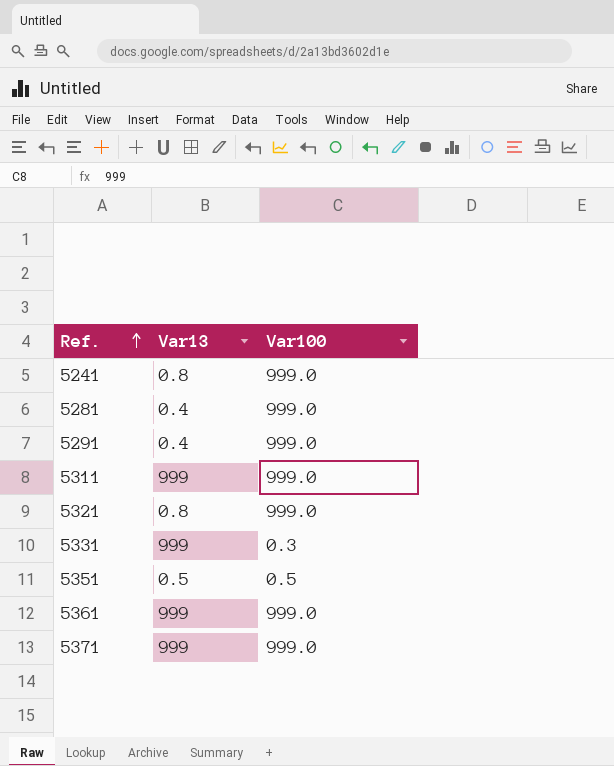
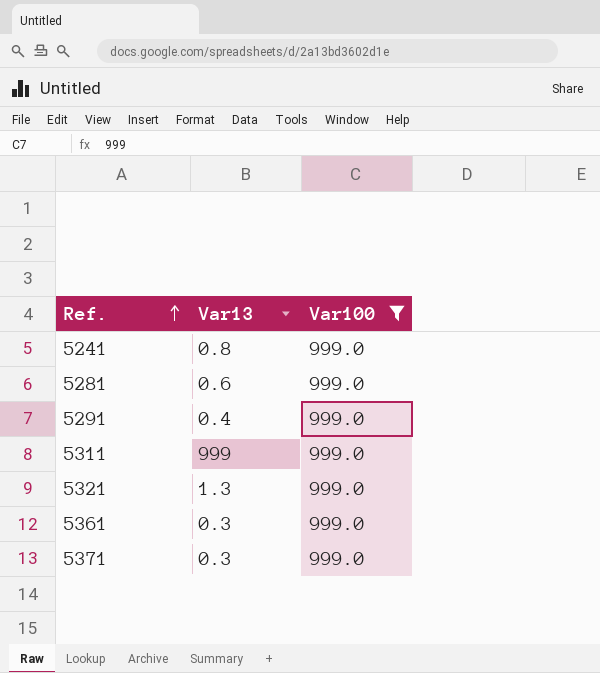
filter: none -> Var100 = 999.0
5281 | Var13: 0.4 -> 0.6
5321 | Var13: 0.8 -> 1.3
5361 | Var13: 999 -> 0.3
5371 | Var13: 999 -> 0.3

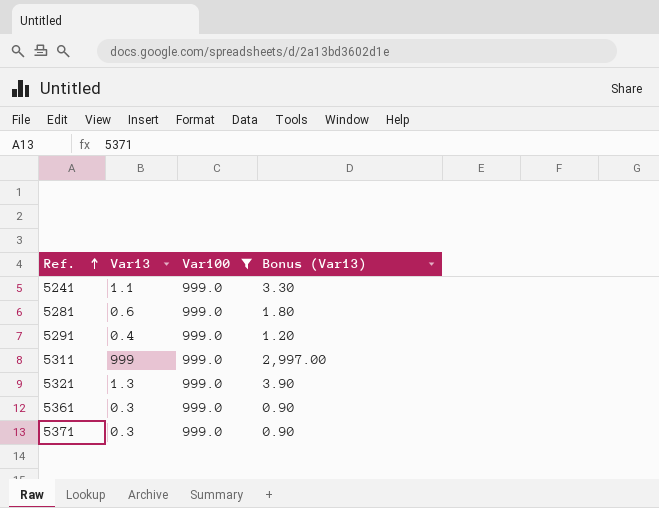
column Bonus (Var13) | formula: none -> [Var13] * 3
5241 | Var13: 0.8 -> 1.1

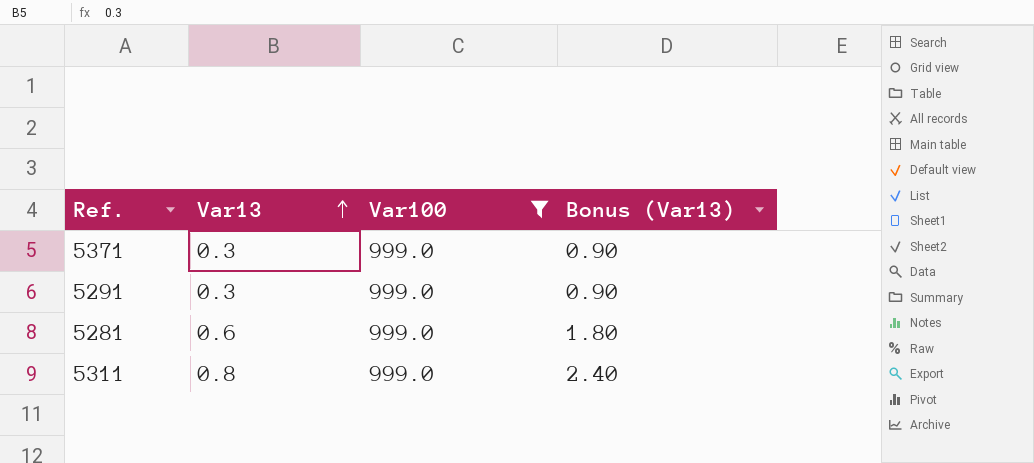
row order: Ref. ascending -> Var13 ascending
row 5241: 1.1 | 999.0 | 3.30 -> none
row 5321: 1.3 | 999.0 | 3.90 -> none
row 5361: 0.3 | 999.0 | 0.90 -> none
5291 | Var13: 0.4 -> 0.3
5291 | Bonus (Var13): 1.20 -> 0.90
5311 | Var13: 999 -> 0.8
5311 | Bonus (Var13): 2,997.00 -> 2.40

